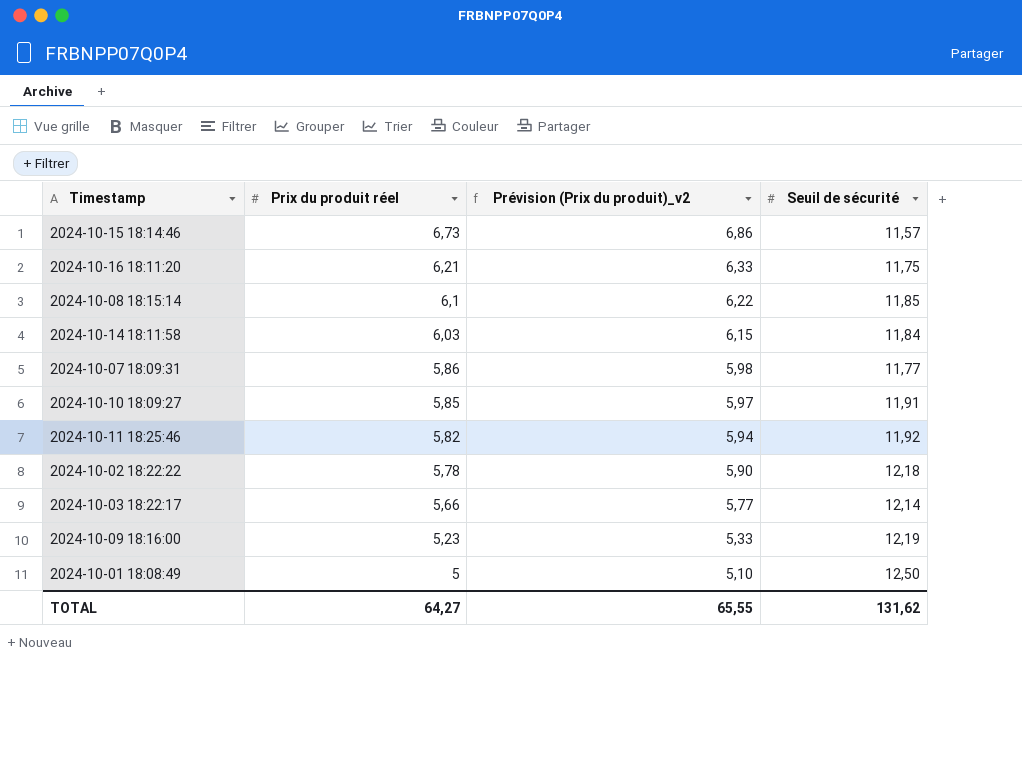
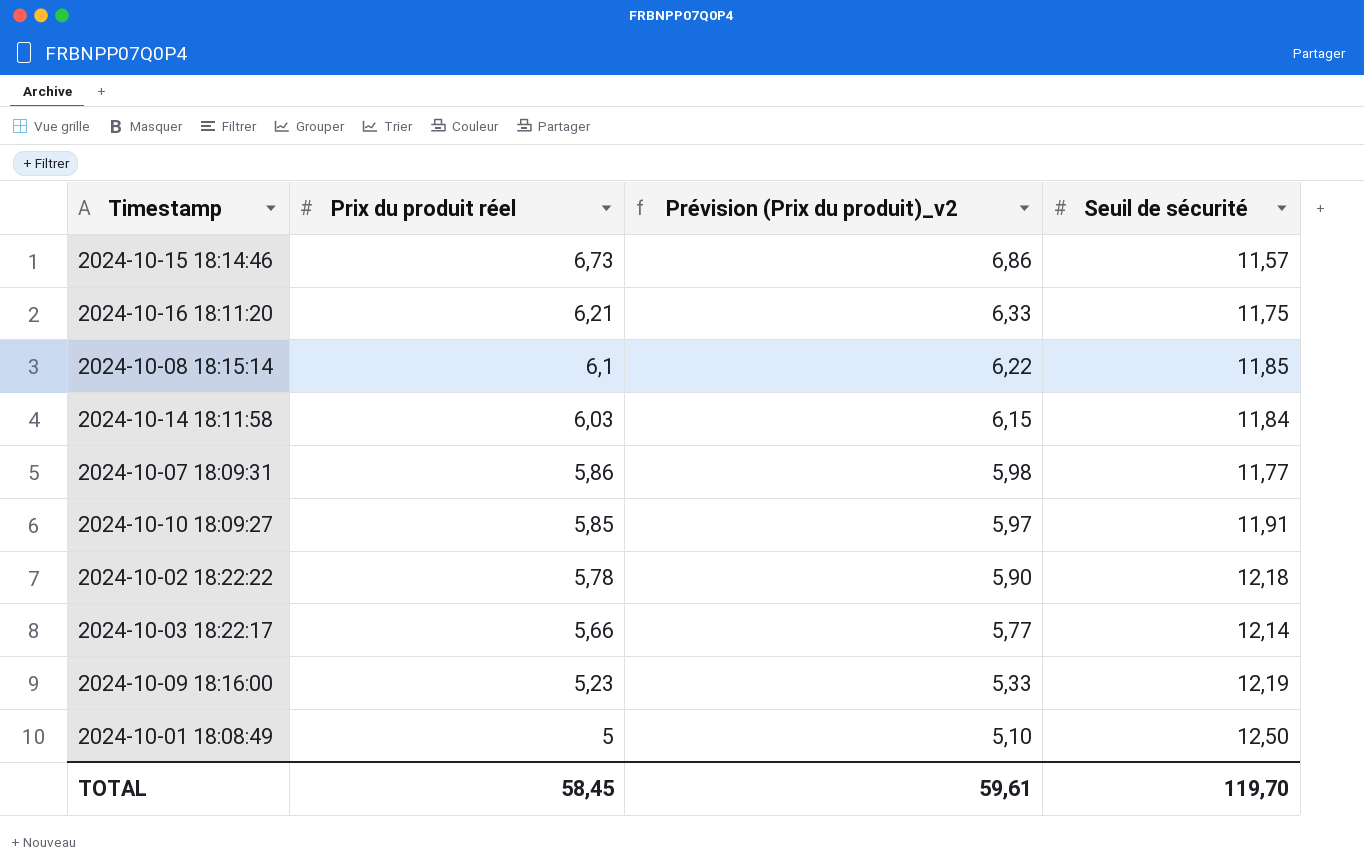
row 2024-10-11 18:25:46: 5,82 | 5,94 | 11,92 -> none
TOTAL | Prix du produit réel: 64,27 -> 58,45
TOTAL | Prévision (Prix du produit)_v2: 65,55 -> 59,61
TOTAL | Seuil de sécurité: 131,62 -> 119,70

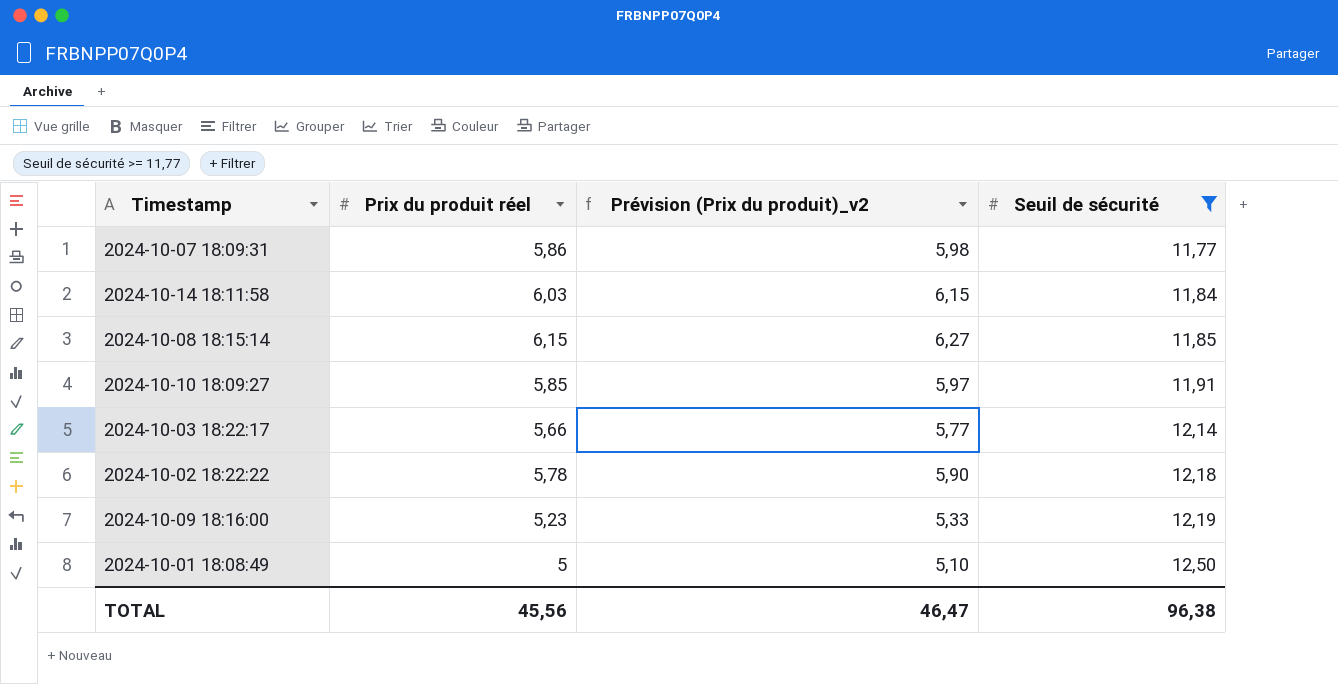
filter: none -> Seuil de sécurité >= 11,77
row order: Prix du produit réel descending -> Seuil de sécurité ascending
2024-10-08 18:15:14 | Prix du produit réel: 6,1 -> 6,15
2024-10-08 18:15:14 | Prévision (Prix du produit)_v2: 6,22 -> 6,27
TOTAL | Prix du produit réel: 58,45 -> 45,56
TOTAL | Prévision (Prix du produit)_v2: 59,61 -> 46,47
TOTAL | Seuil de sécurité: 119,70 -> 96,38

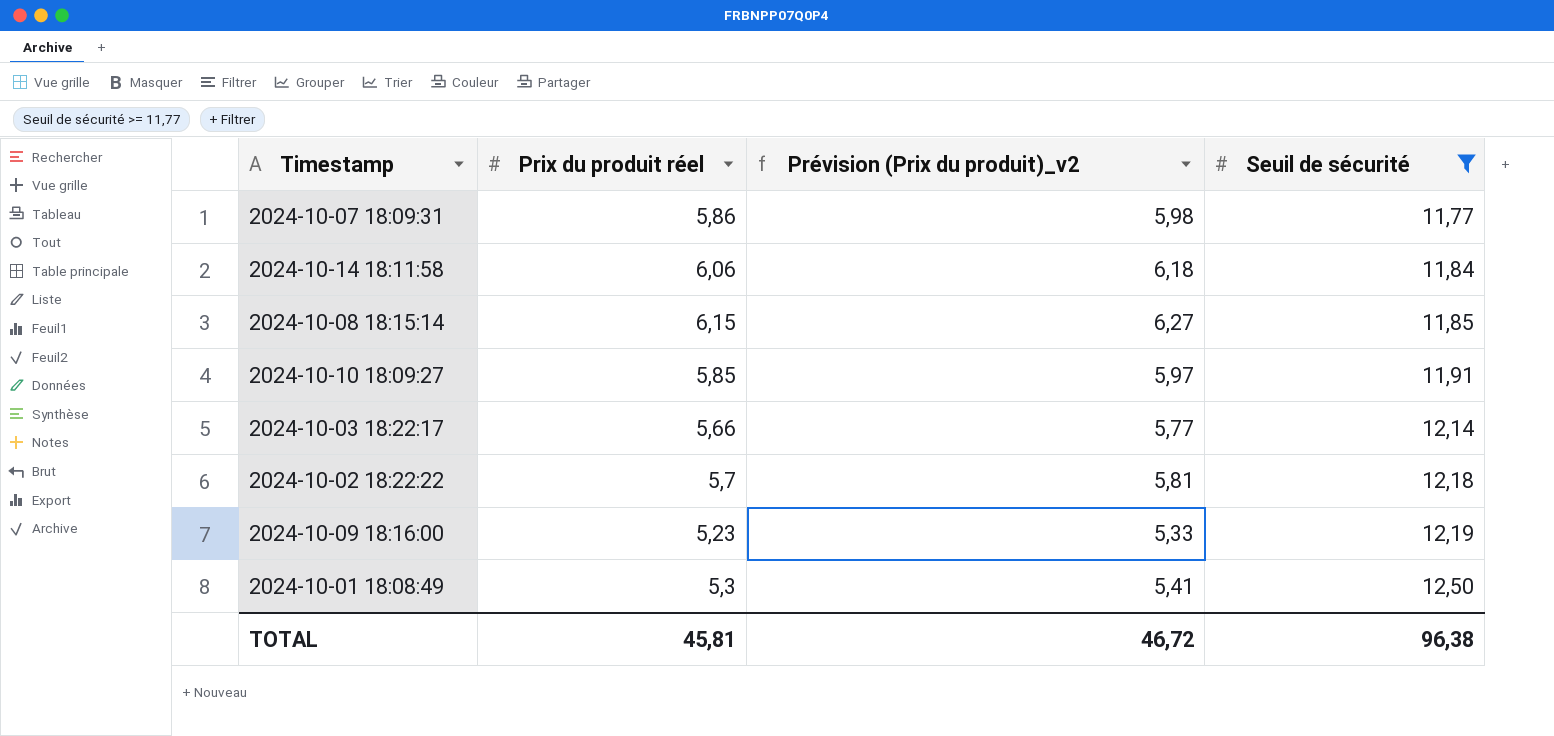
2024-10-14 18:11:58 | Prix du produit réel: 6,03 -> 6,06
2024-10-14 18:11:58 | Prévision (Prix du produit)_v2: 6,15 -> 6,18
2024-10-02 18:22:22 | Prix du produit réel: 5,78 -> 5,7
2024-10-02 18:22:22 | Prévision (Prix du produit)_v2: 5,90 -> 5,81
2024-10-01 18:08:49 | Prix du produit réel: 5 -> 5,3
2024-10-01 18:08:49 | Prévision (Prix du produit)_v2: 5,10 -> 5,41
TOTAL | Prix du produit réel: 45,56 -> 45,81
TOTAL | Prévision (Prix du produit)_v2: 46,47 -> 46,72

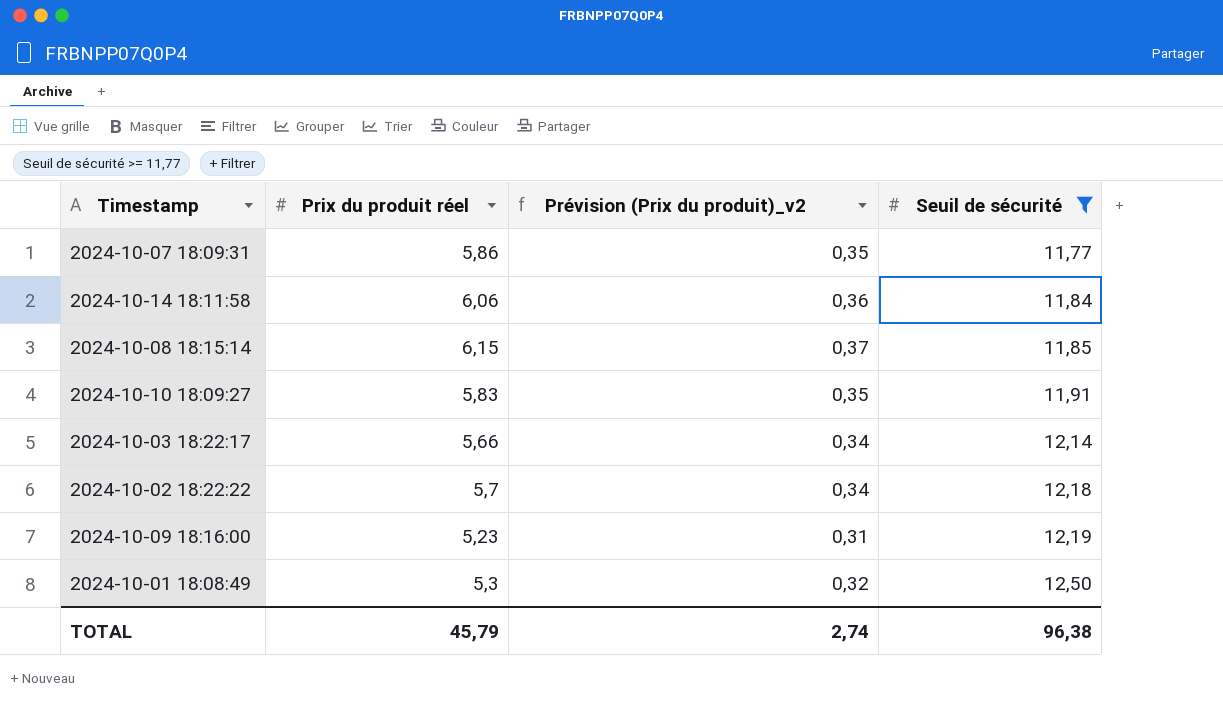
column Prévision (Prix du produit)_v2 | formula: [Prix du produit réel] * 1,02 -> [Prix du produit réel] * 0,06
2024-10-10 18:09:27 | Prix du produit réel: 5,85 -> 5,83
TOTAL | Prix du produit réel: 45,81 -> 45,79
TOTAL | Prévision (Prix du produit)_v2: 46,72 -> 2,74

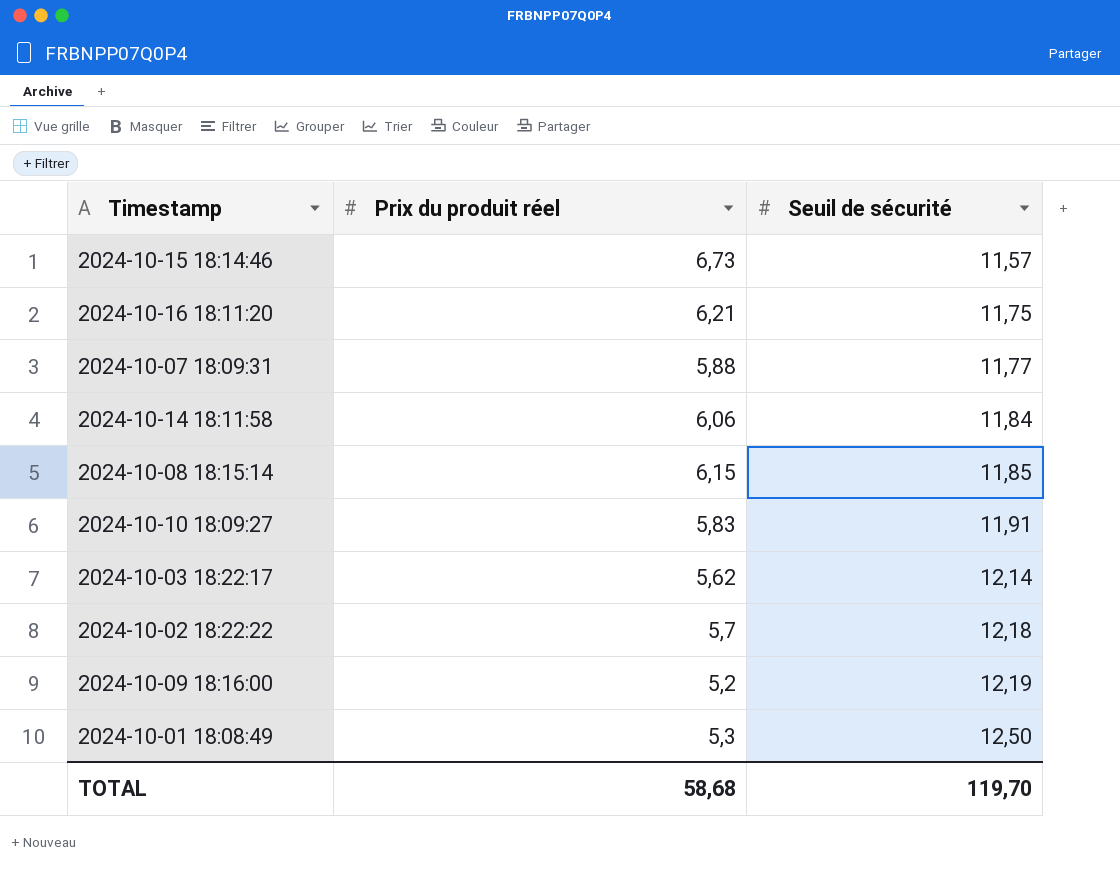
filter: Seuil de sécurité >= 11,77 -> none
column Prévision (Prix du produit)_v2 | formula: [Prix du produit réel] * 0,06 -> none
2024-10-07 18:09:31 | Prix du produit réel: 5,86 -> 5,88
2024-10-03 18:22:17 | Prix du produit réel: 5,66 -> 5,62
2024-10-09 18:16:00 | Prix du produit réel: 5,23 -> 5,2
TOTAL | Prix du produit réel: 45,79 -> 58,68
TOTAL | Seuil de sécurité: 96,38 -> 119,70

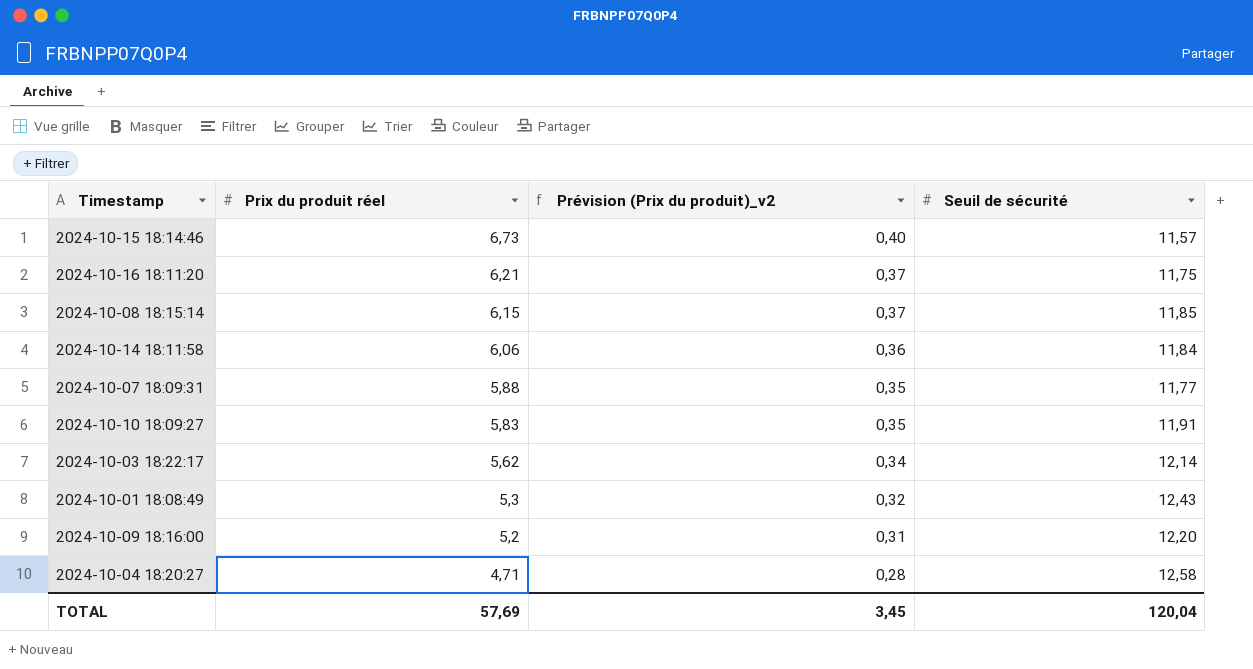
row order: Seuil de sécurité ascending -> Prix du produit réel descending
column Prévision (Prix du produit)_v2 | formula: none -> [Prix du produit réel] * 0,06
row 2024-10-02 18:22:22: 5,7 | 12,18 -> none
2024-10-01 18:08:49 | Seuil de sécurité: 12,50 -> 12,43
2024-10-09 18:16:00 | Seuil de sécurité: 12,19 -> 12,20
row 2024-10-04 18:20:27: none -> 4,71 | 0,28 | 12,58
TOTAL | Prix du produit réel: 58,68 -> 57,69
TOTAL | Seuil de sécurité: 119,70 -> 120,04

